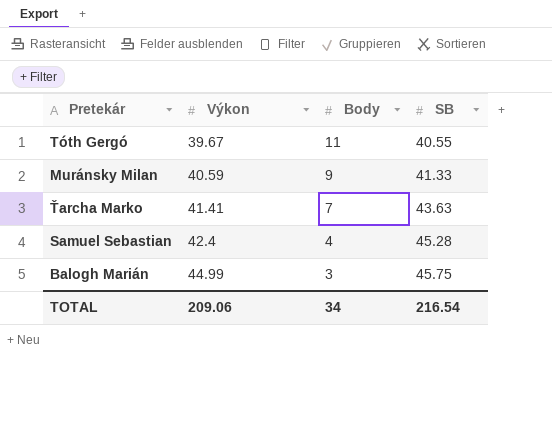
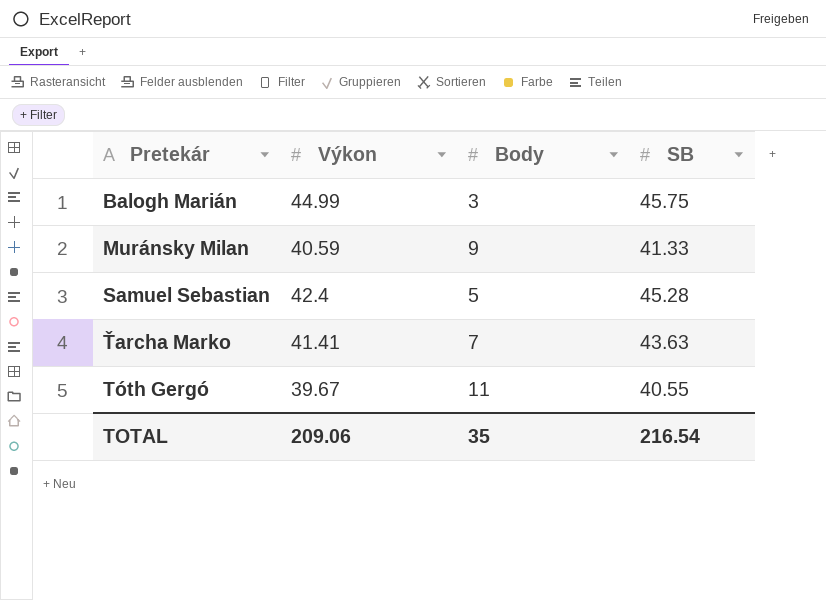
row order: Výkon ascending -> Pretekár ascending
Samuel Sebastian | Body: 4 -> 5
TOTAL | Body: 34 -> 35

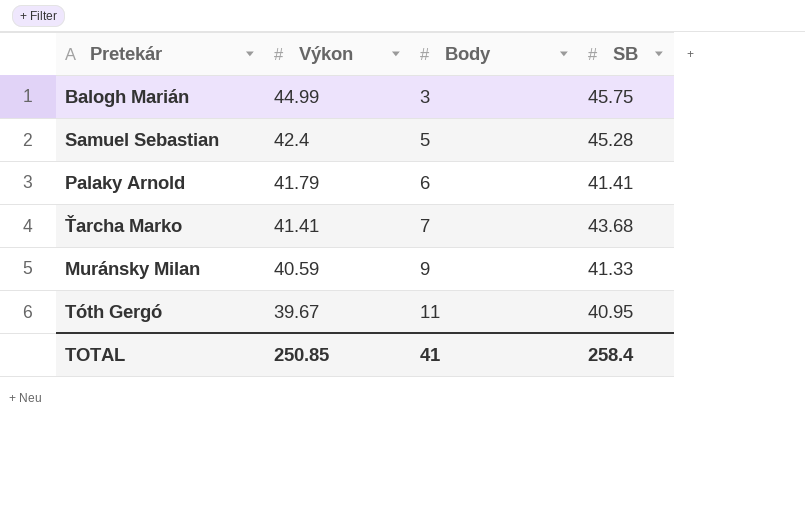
row order: Pretekár ascending -> Výkon descending
row Palaky Arnold: none -> 41.79 | 6 | 41.41
Ťarcha Marko | SB: 43.63 -> 43.68
Tóth Gergó | SB: 40.55 -> 40.95
TOTAL | Výkon: 209.06 -> 250.85
TOTAL | Body: 35 -> 41
TOTAL | SB: 216.54 -> 258.4

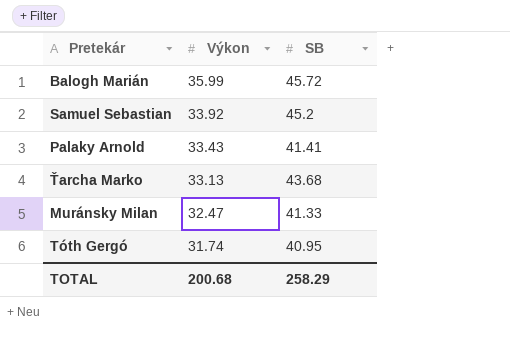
column Body | position: 3 -> none
Balogh Marián | Výkon: 44.99 -> 35.99
Balogh Marián | SB: 45.75 -> 45.72
Samuel Sebastian | Výkon: 42.4 -> 33.92
Samuel Sebastian | SB: 45.28 -> 45.2
Palaky Arnold | Výkon: 41.79 -> 33.43
Ťarcha Marko | Výkon: 41.41 -> 33.13
Muránsky Milan | Výkon: 40.59 -> 32.47
Tóth Gergó | Výkon: 39.67 -> 31.74
TOTAL | Výkon: 250.85 -> 200.68
TOTAL | SB: 258.4 -> 258.29

